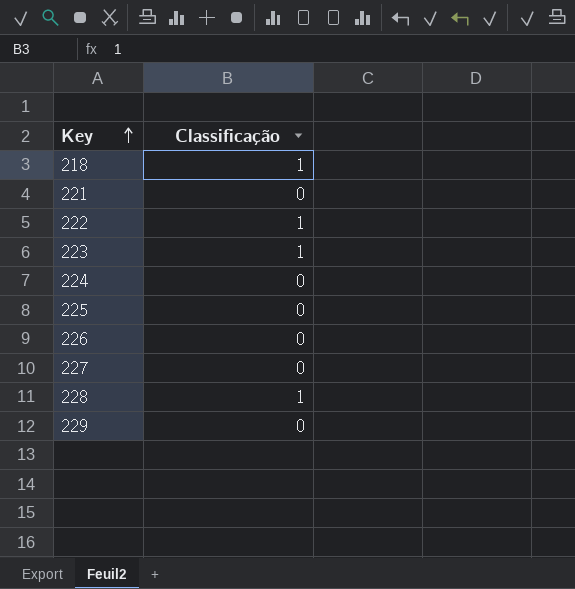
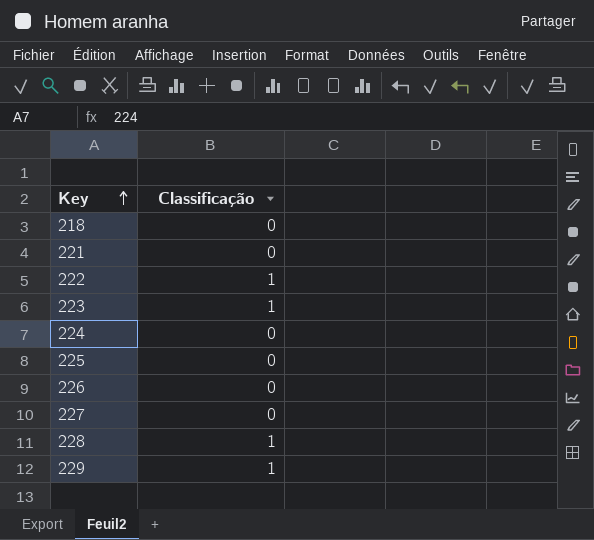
218 | Classificação: 1 -> 0
229 | Classificação: 0 -> 1

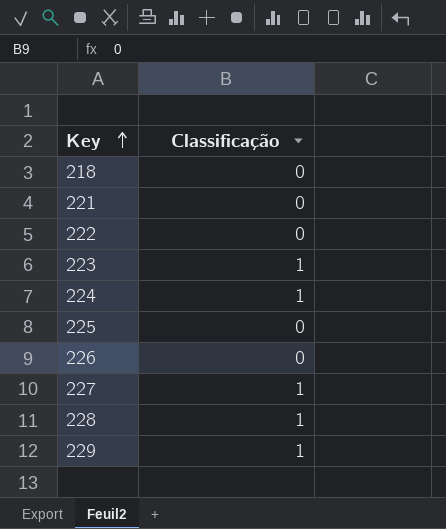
222 | Classificação: 1 -> 0
224 | Classificação: 0 -> 1
227 | Classificação: 0 -> 1

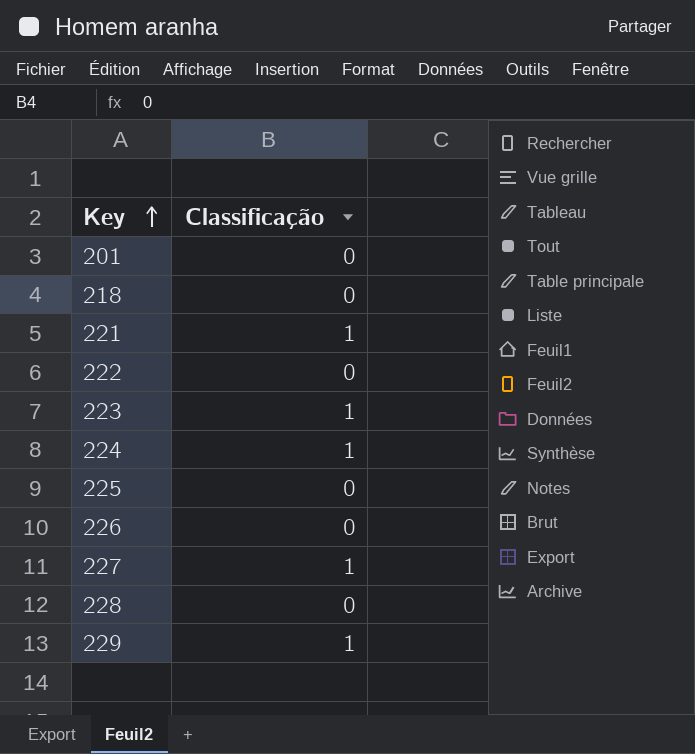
row 201: none -> 0
221 | Classificação: 0 -> 1
228 | Classificação: 1 -> 0

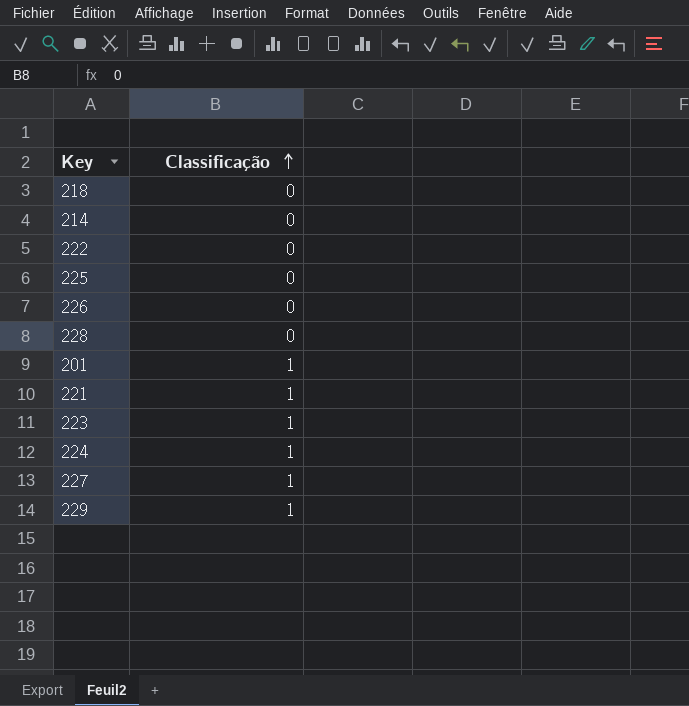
row order: Key ascending -> Classificação ascending
row 214: none -> 0
201 | Classificação: 0 -> 1

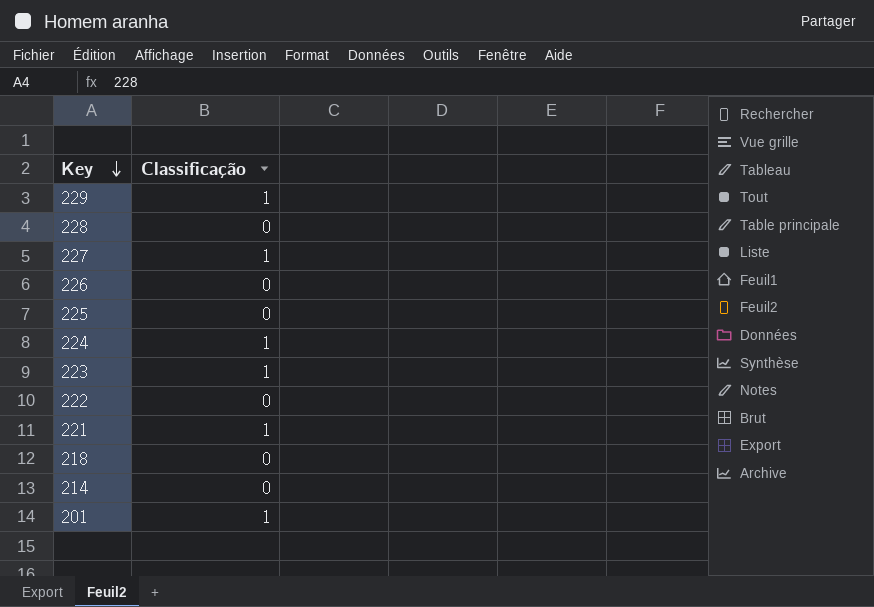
row order: Classificação ascending -> Key descending

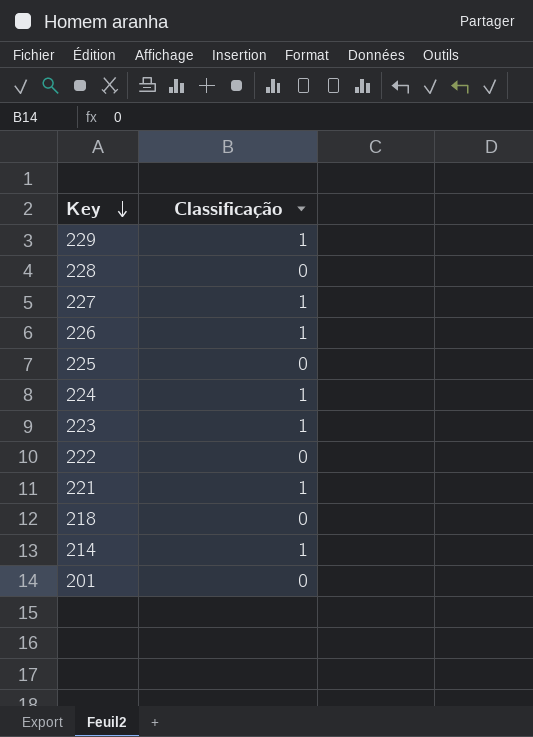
226 | Classificação: 0 -> 1
214 | Classificação: 0 -> 1
201 | Classificação: 1 -> 0

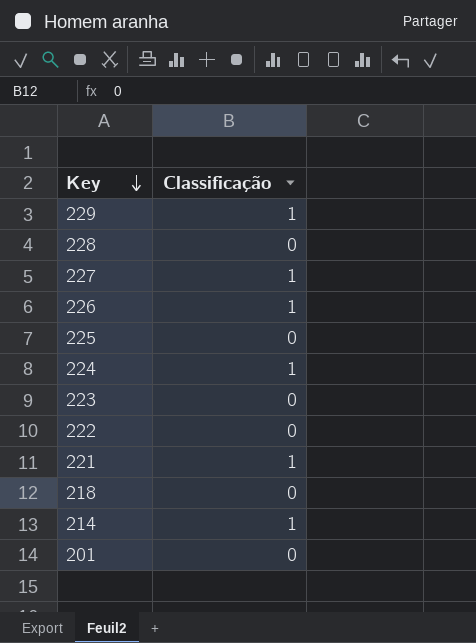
223 | Classificação: 1 -> 0

